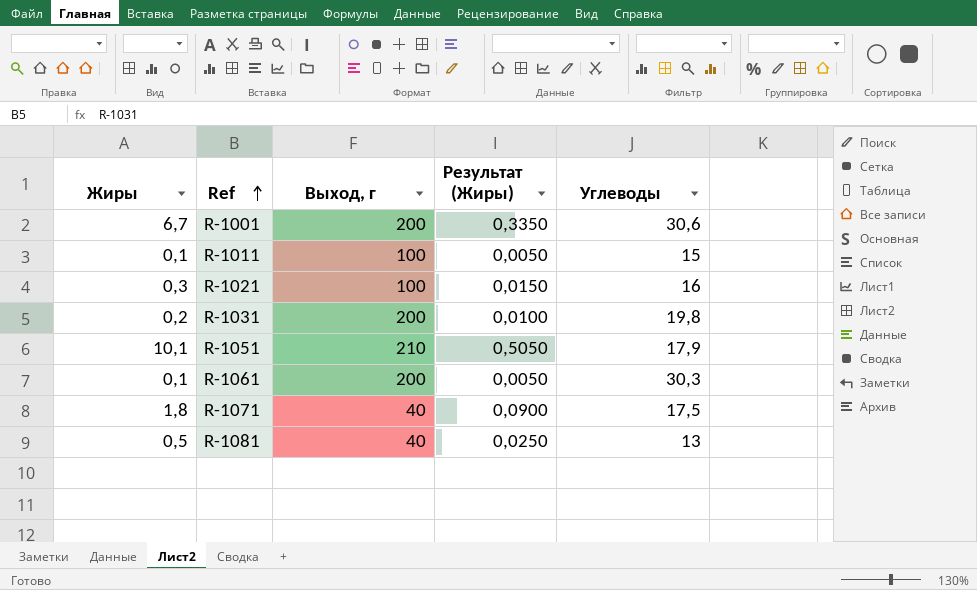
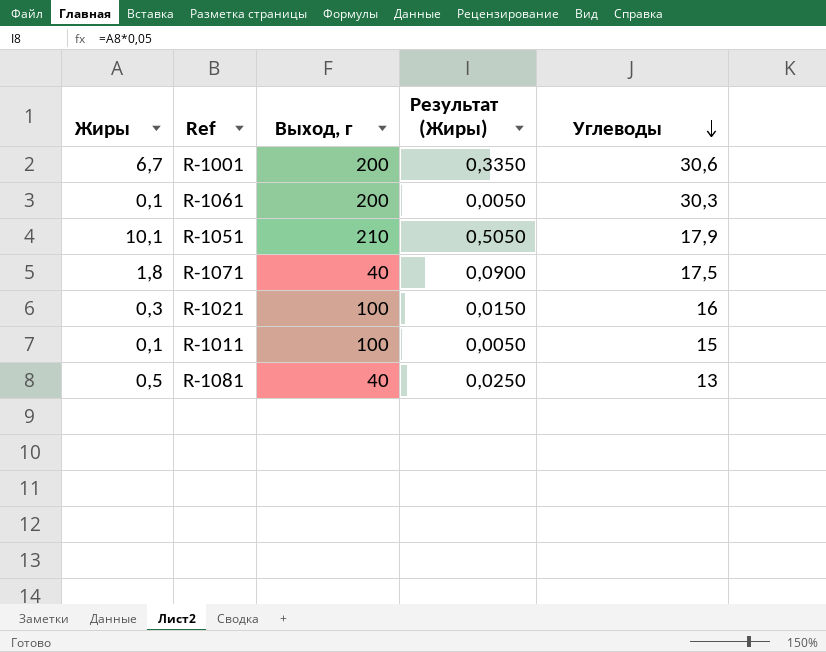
row order: Ref ascending -> Углеводы descending
row R-1031: 0,2 | 200 | 0,0100 | 19,8 -> none

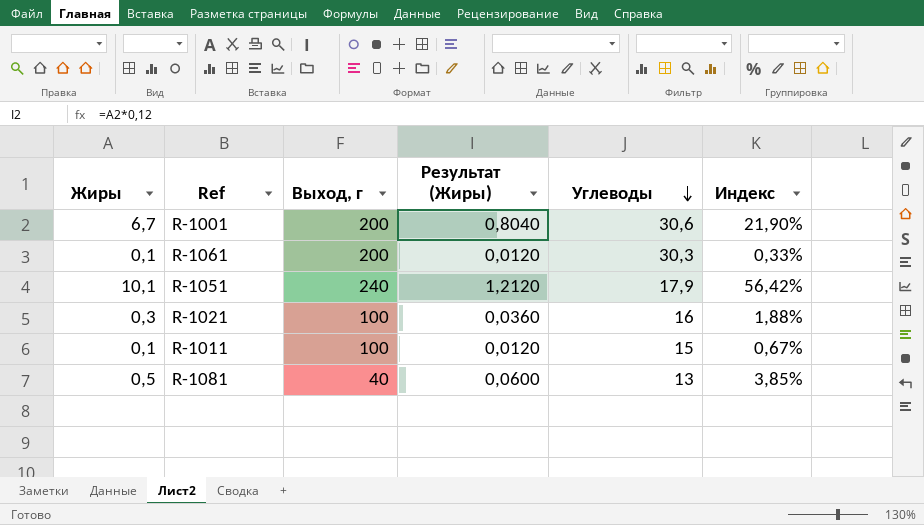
column Результат (Жиры) | formula: [Жиры] * 0,05 -> [Жиры] * 0,12
column Индекс | formula: none -> [Жиры] / [Углеводы]
row R-1071: 1,8 | 40 | 0,0900 | 17,5 -> none
R-1051 | Выход, г: 210 -> 240

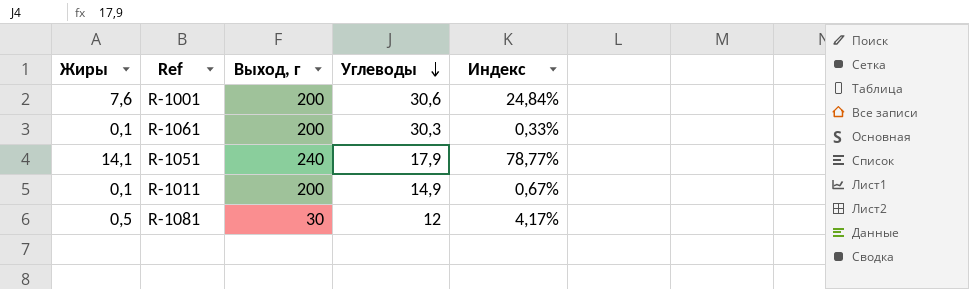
column Результат (Жиры) | formula: [Жиры] * 0,12 -> none
row R-1021: 0,3 | 100 | 0,0360 | 16 | 1,88% -> none
R-1001 | Жиры: 6,7 -> 7,6
R-1001 | Индекс: 21,90% -> 24,84%
R-1051 | Жиры: 10,1 -> 14,1
R-1051 | Индекс: 56,42% -> 78,77%
R-1011 | Выход, г: 100 -> 200
R-1011 | Углеводы: 15 -> 14,9
R-1081 | Выход, г: 40 -> 30
R-1081 | Углеводы: 13 -> 12
R-1081 | Индекс: 3,85% -> 4,17%

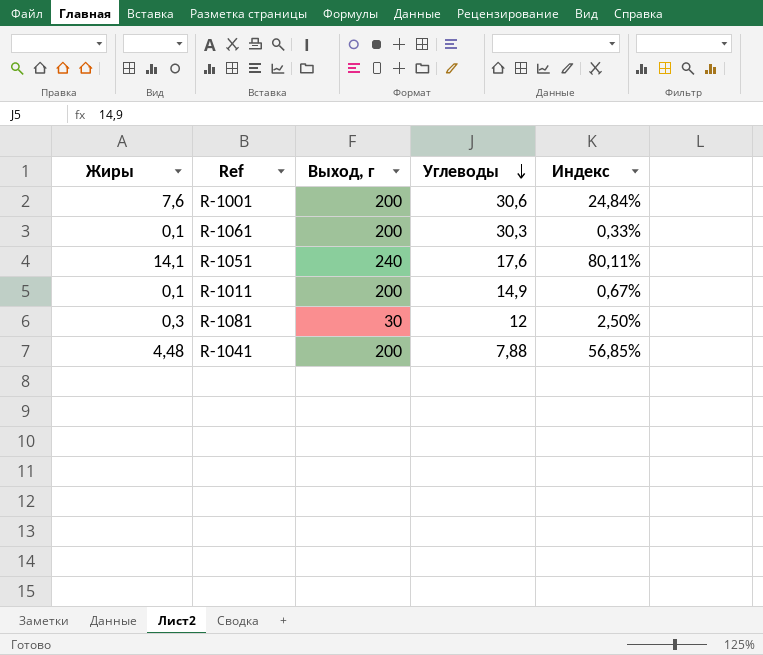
R-1051 | Углеводы: 17,9 -> 17,6
R-1051 | Индекс: 78,77% -> 80,11%
R-1081 | Жиры: 0,5 -> 0,3
R-1081 | Индекс: 4,17% -> 2,50%
row R-1041: none -> 4,48 | 200 | 7,88 | 56,85%

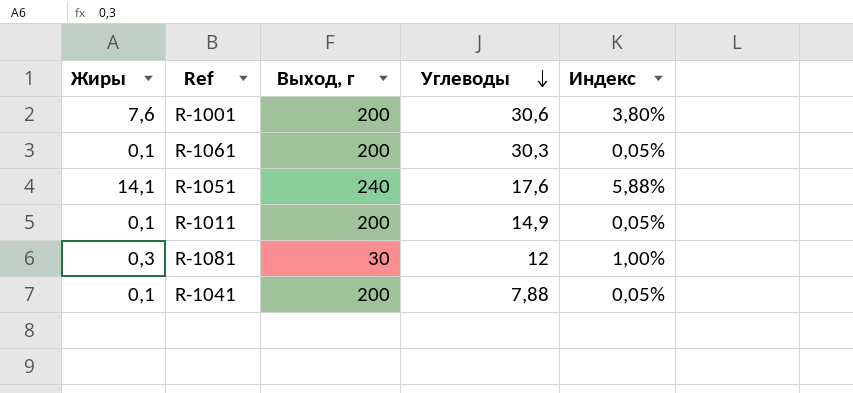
column Индекс | formula: [Жиры] / [Углеводы] -> [Жиры] / [Выход, г]
R-1041 | Жиры: 4,48 -> 0,1

